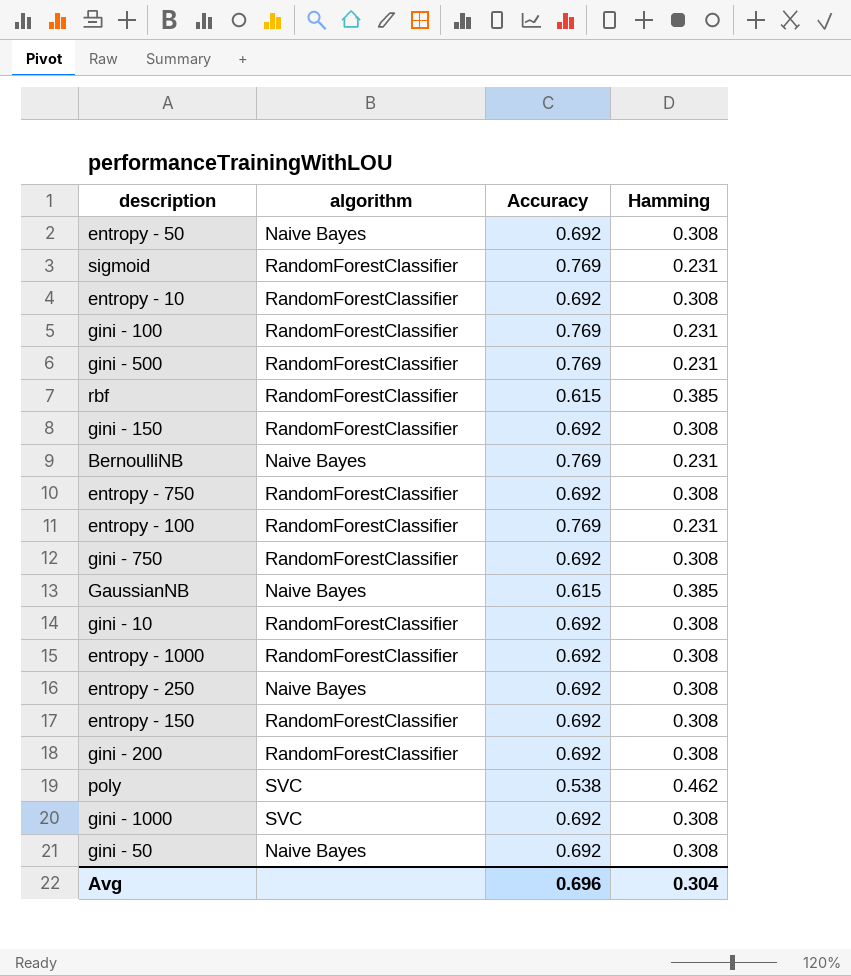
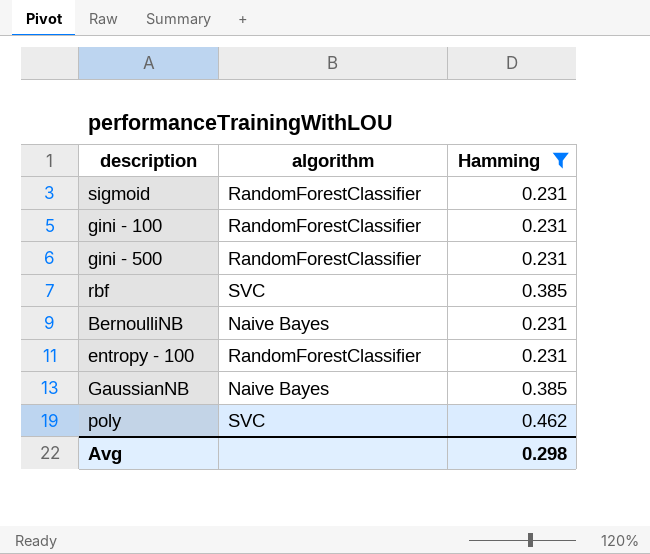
filter: none -> Hamming != 0.308
column Accuracy | position: 3 -> none
rbf | algorithm: RandomForestClassifier -> SVC
Avg | Hamming: 0.304 -> 0.298

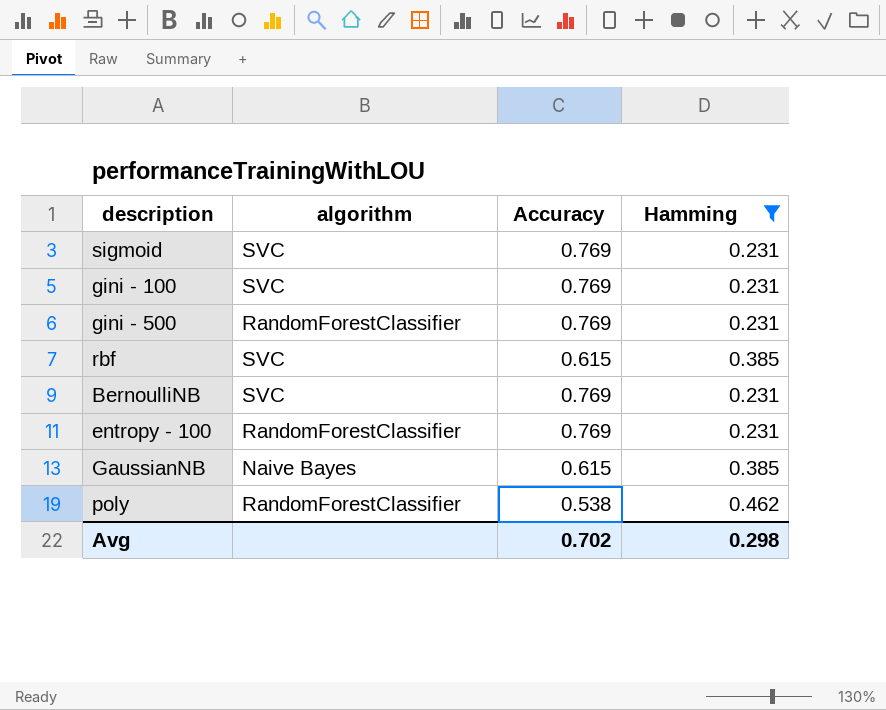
column Accuracy | position: none -> 3
sigmoid | algorithm: RandomForestClassifier -> SVC
gini - 100 | algorithm: RandomForestClassifier -> SVC
BernoulliNB | algorithm: Naive Bayes -> SVC
poly | algorithm: SVC -> RandomForestClassifier

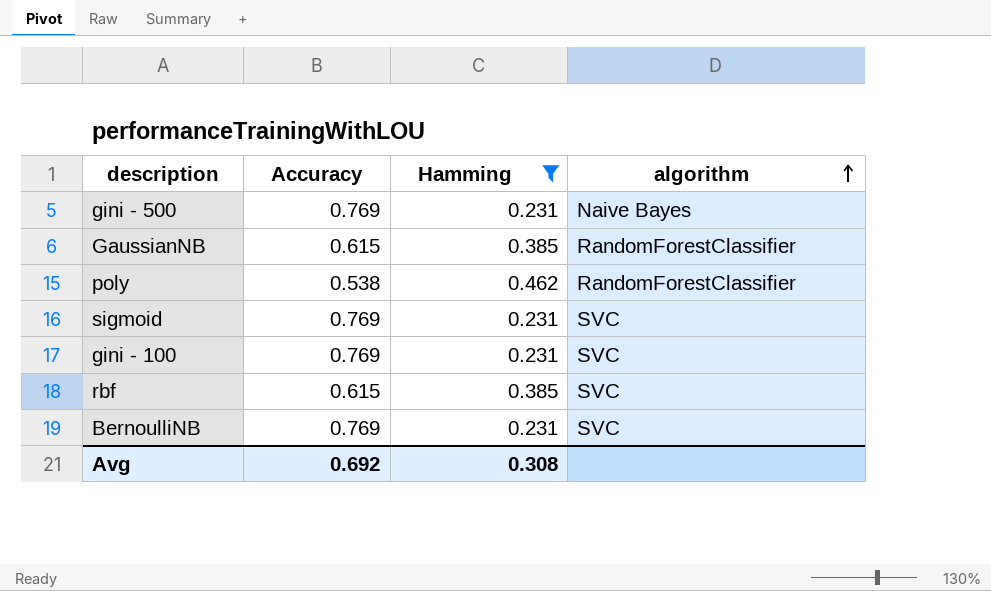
row order: none -> algorithm ascending
column algorithm | position: 2 -> 4
row entropy - 100: RandomForestClassifier | 0.769 | 0.231 -> none
gini - 500 | algorithm: RandomForestClassifier -> Naive Bayes
GaussianNB | algorithm: Naive Bayes -> RandomForestClassifier
Avg | Accuracy: 0.702 -> 0.692
Avg | Hamming: 0.298 -> 0.308

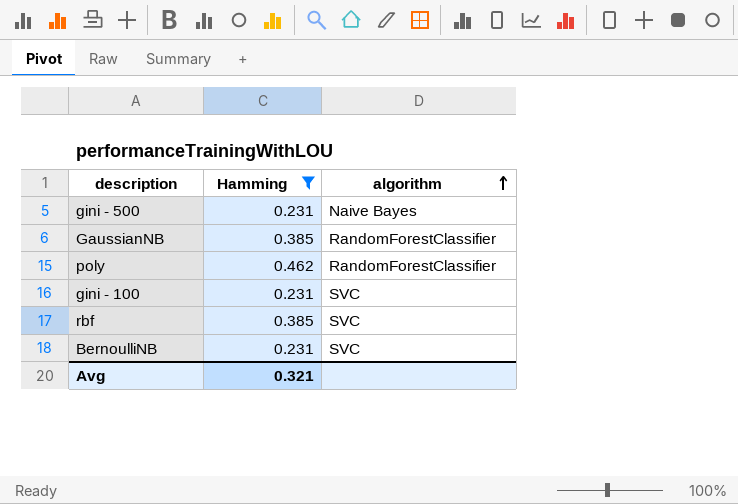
column Accuracy | position: 2 -> none
row sigmoid: 0.769 | 0.231 | SVC -> none
Avg | Hamming: 0.308 -> 0.321

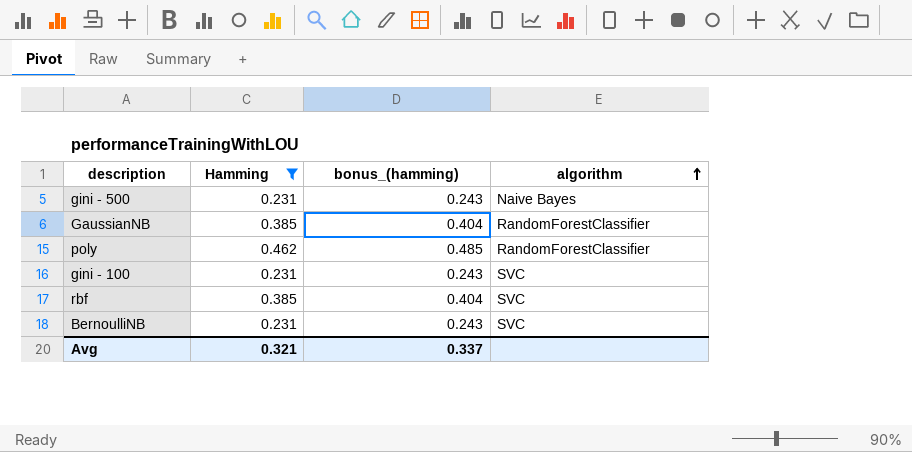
column bonus_(hamming) | formula: none -> [Hamming] * 1.05

